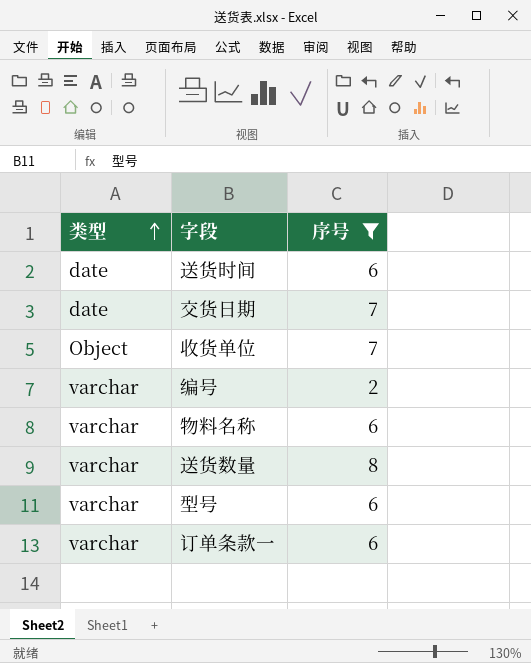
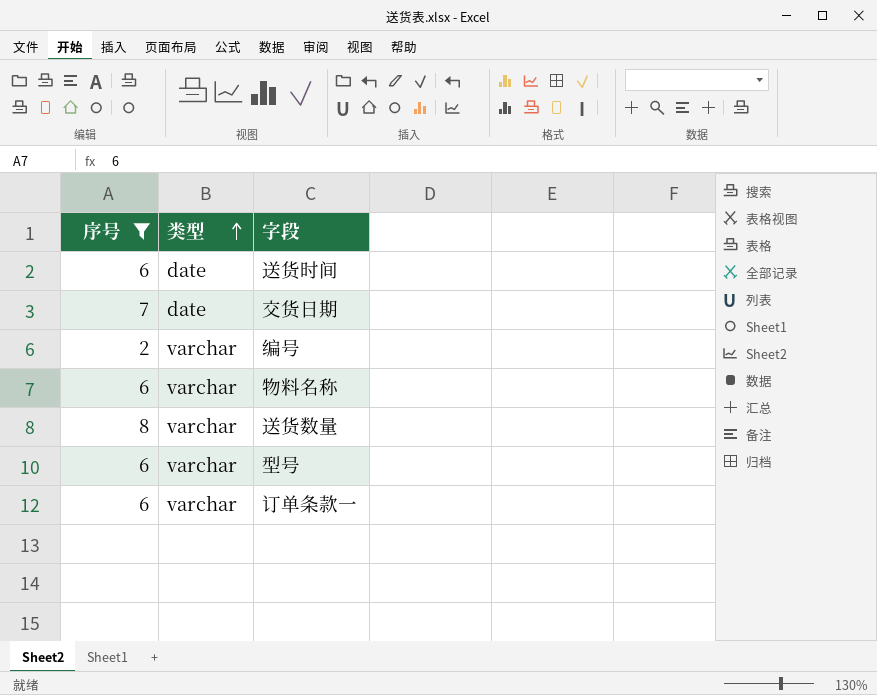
column 序号 | position: 3 -> 1
row 收货单位: Object | 7 -> none

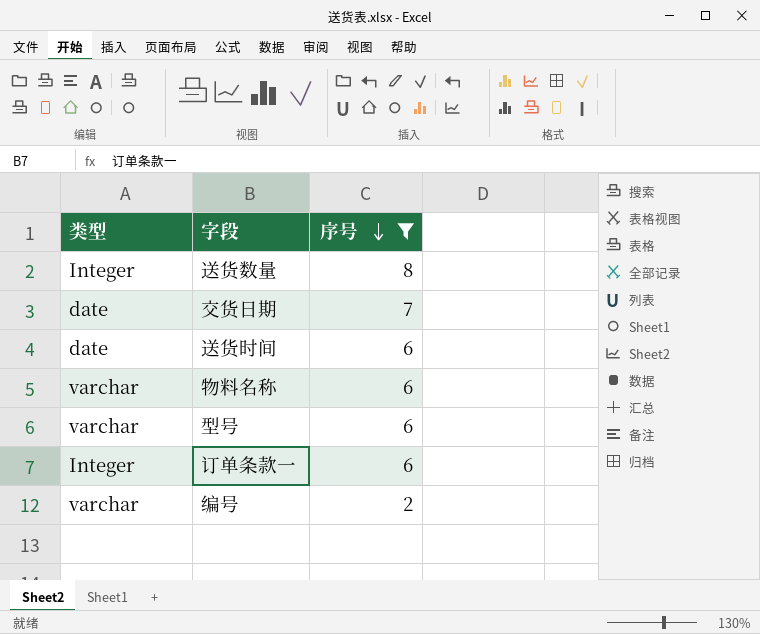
row order: 类型 ascending -> 序号 descending
column 序号 | position: 1 -> 3
送货数量 | 类型: varchar -> Integer
订单条款一 | 类型: varchar -> Integer

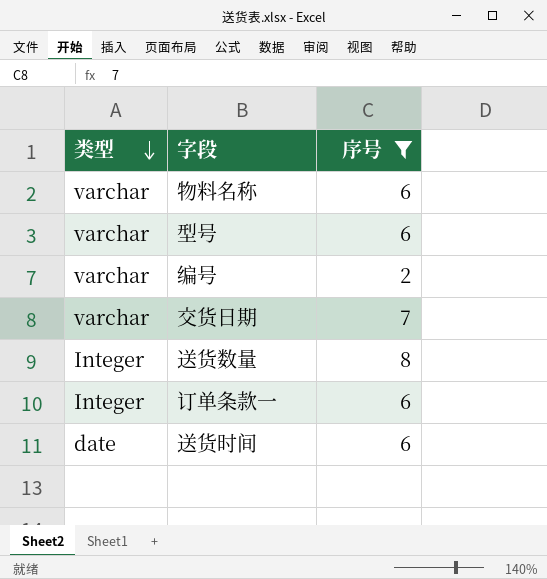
row order: 序号 descending -> 类型 descending
交货日期 | 类型: date -> varchar

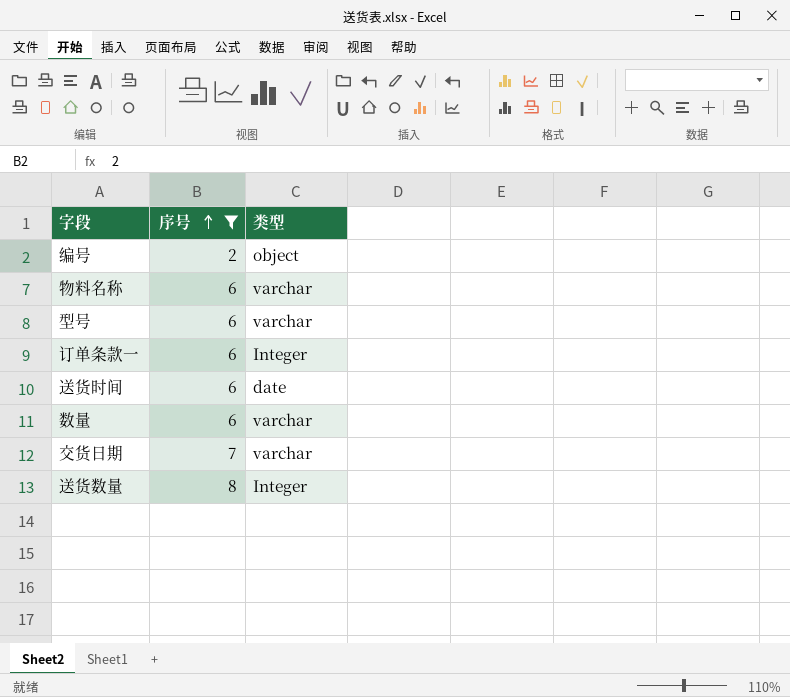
row order: 类型 descending -> 序号 ascending
column 类型 | position: 1 -> 3
编号 | 类型: varchar -> object
row 数量: none -> 6 | varchar

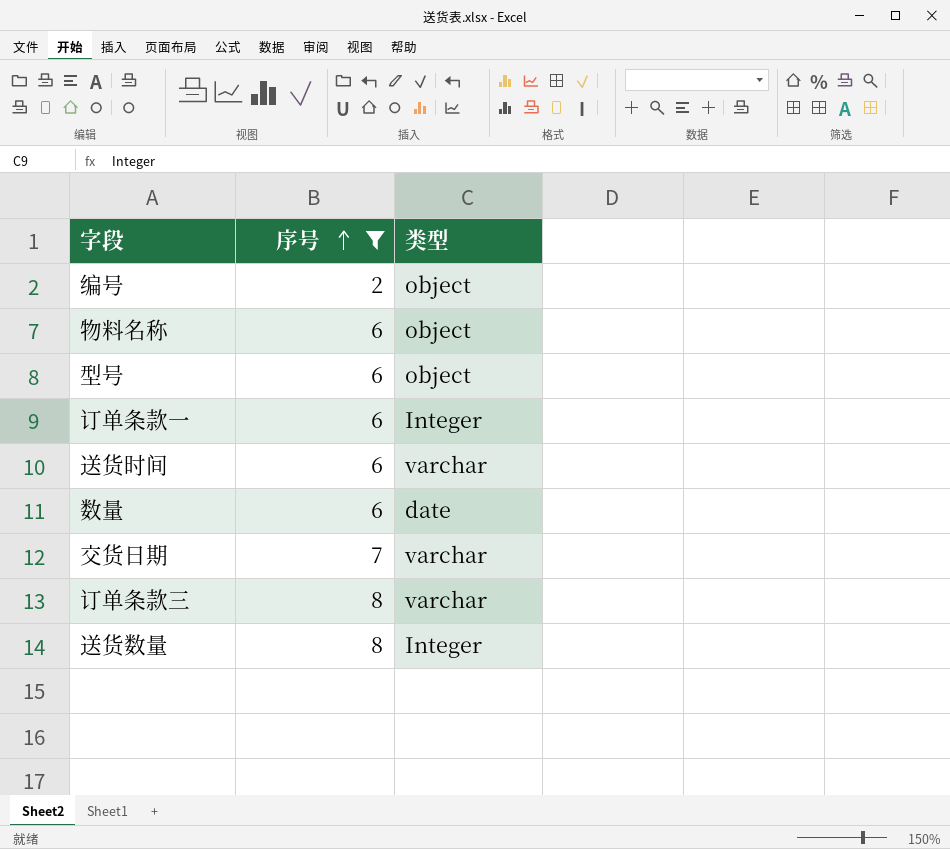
物料名称 | 类型: varchar -> object
型号 | 类型: varchar -> object
送货时间 | 类型: date -> varchar
数量 | 类型: varchar -> date
row 订单条款三: none -> 8 | varchar

